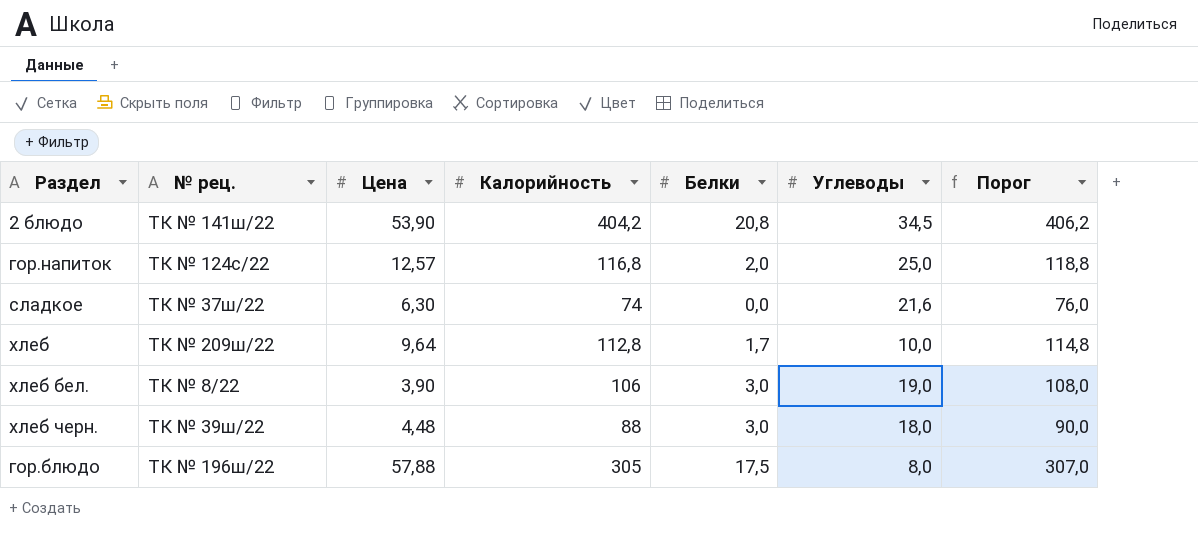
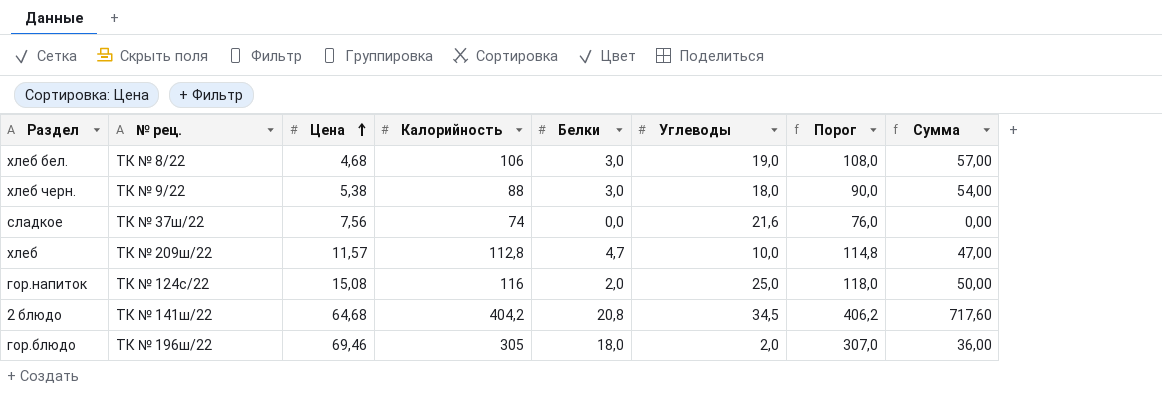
row order: none -> Цена ascending
column Сумма | formula: none -> [Белки] * [Углеводы]
хлеб бел. | Цена: 3,90 -> 4,68
хлеб черн. | № рец.: ТК № 39ш/22 -> ТК № 9/22
хлеб черн. | Цена: 4,48 -> 5,38
сладкое | Цена: 6,30 -> 7,56
хлеб | Цена: 9,64 -> 11,57
хлеб | Белки: 1,7 -> 4,7
гор.напиток | Цена: 12,57 -> 15,08
гор.напиток | Калорийность: 116,8 -> 116
гор.напиток | Порог: 118,8 -> 118,0
2 блюдо | Цена: 53,90 -> 64,68
гор.блюдо | Цена: 57,88 -> 69,46
гор.блюдо | Белки: 17,5 -> 18,0
гор.блюдо | Углеводы: 8,0 -> 2,0

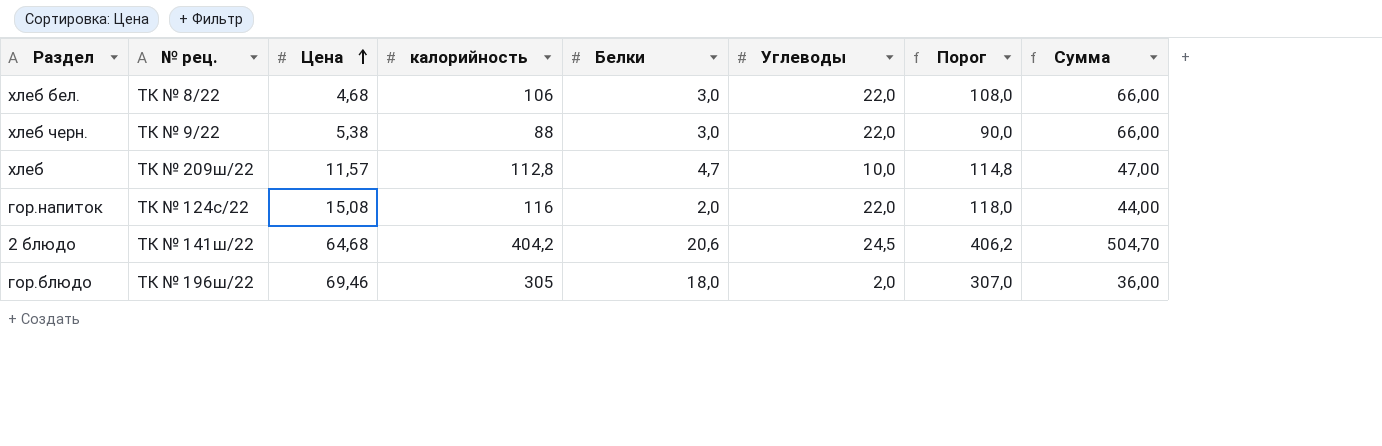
column name: Калорийность -> калорийность
row сладкое: ТК № 37ш/22 | 7,56 | 74 | 0,0 | 21,6 | 76,0 | 0,00 -> none
хлеб бел. | Углеводы: 19,0 -> 22,0
хлеб бел. | Сумма: 57,00 -> 66,00
хлеб черн. | Углеводы: 18,0 -> 22,0
хлеб черн. | Сумма: 54,00 -> 66,00
гор.напиток | Углеводы: 25,0 -> 22,0
гор.напиток | Сумма: 50,00 -> 44,00
2 блюдо | Белки: 20,8 -> 20,6
2 блюдо | Углеводы: 34,5 -> 24,5
2 блюдо | Сумма: 717,60 -> 504,70

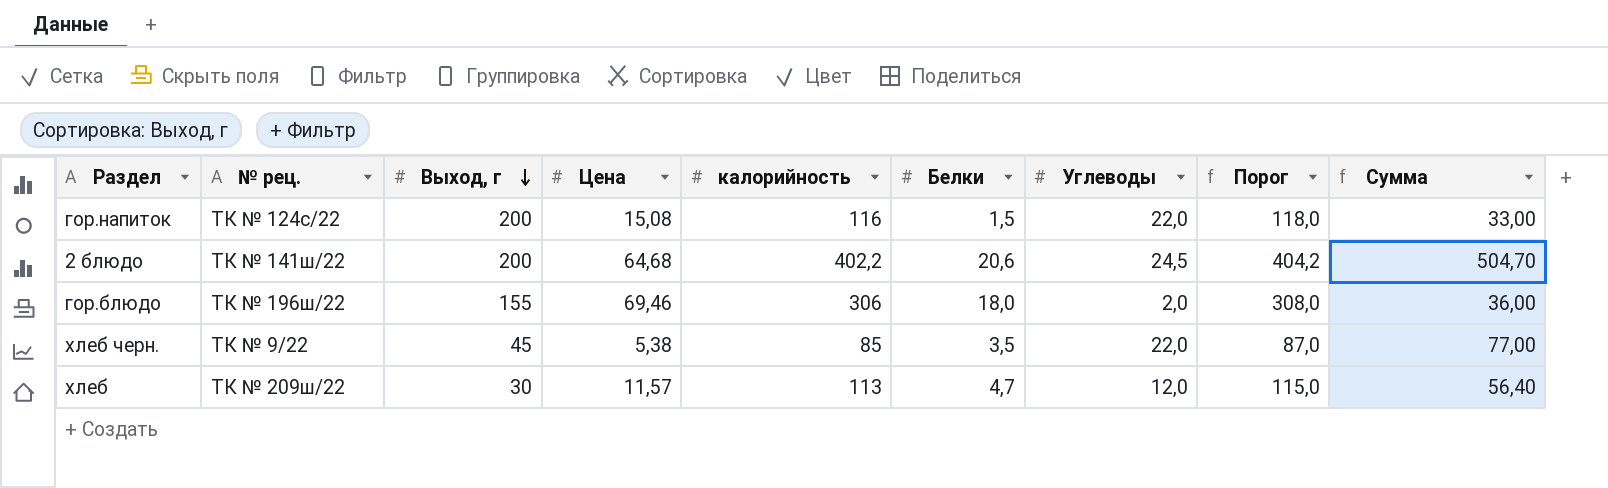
row order: Цена ascending -> Выход, г descending
column Выход, г | position: none -> 3
row хлеб бел.: ТК № 8/22 | 4,68 | 106 | 3,0 | 22,0 | 108,0 | 66,00 -> none
гор.напиток | Белки: 2,0 -> 1,5
гор.напиток | Сумма: 44,00 -> 33,00
2 блюдо | калорийность: 404,2 -> 402,2
2 блюдо | Порог: 406,2 -> 404,2
гор.блюдо | калорийность: 305 -> 306
гор.блюдо | Порог: 307,0 -> 308,0
хлеб черн. | калорийность: 88 -> 85
хлеб черн. | Белки: 3,0 -> 3,5
хлеб черн. | Порог: 90,0 -> 87,0
хлеб черн. | Сумма: 66,00 -> 77,00
хлеб | калорийность: 112,8 -> 113
хлеб | Углеводы: 10,0 -> 12,0
хлеб | Порог: 114,8 -> 115,0
хлеб | Сумма: 47,00 -> 56,40

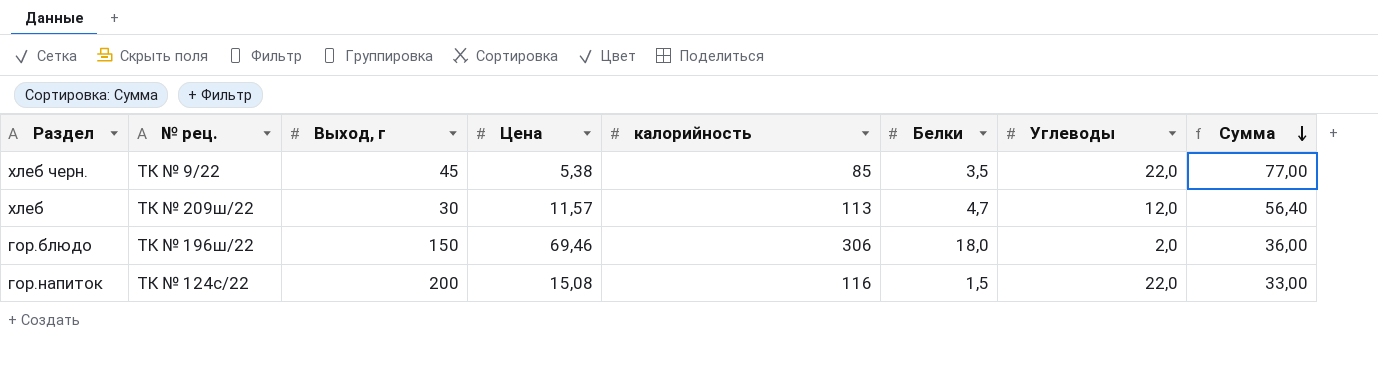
row order: Выход, г descending -> Сумма descending
column Порог | formula: [калорийность] + 2 -> none
row 2 блюдо: ТК № 141ш/22 | 200 | 64,68 | 402,2 | 20,6 | 24,5 | 404,2 | 504,70 -> none
гор.блюдо | Выход, г: 155 -> 150

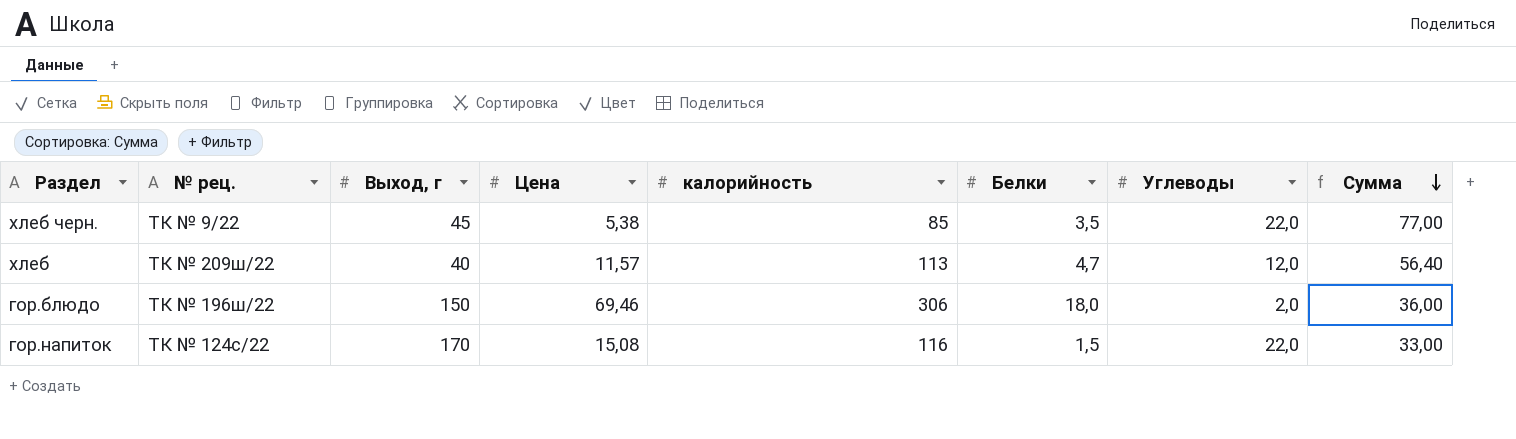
хлеб | Выход, г: 30 -> 40
гор.напиток | Выход, г: 200 -> 170

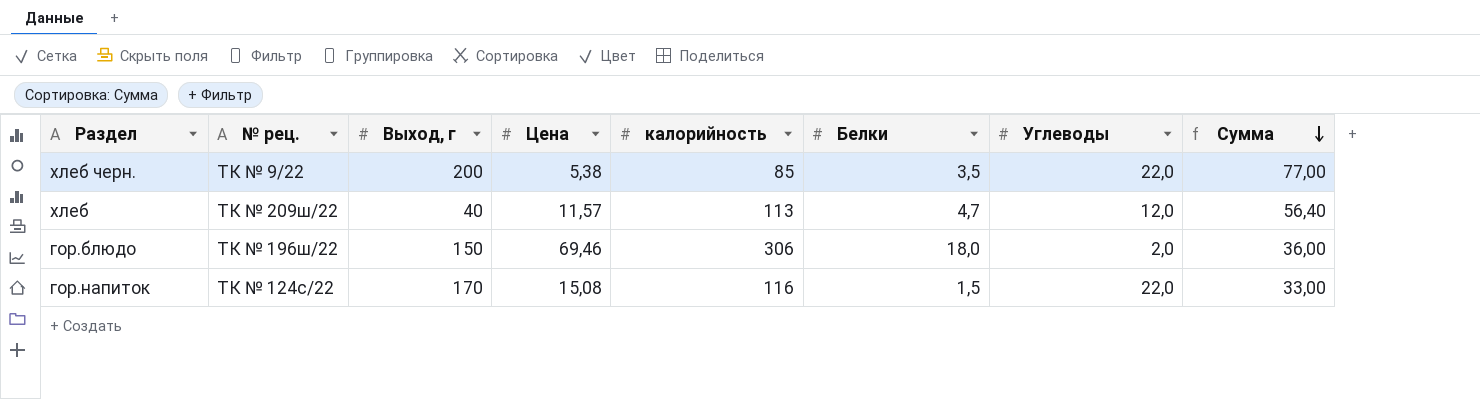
хлеб черн. | Выход, г: 45 -> 200

